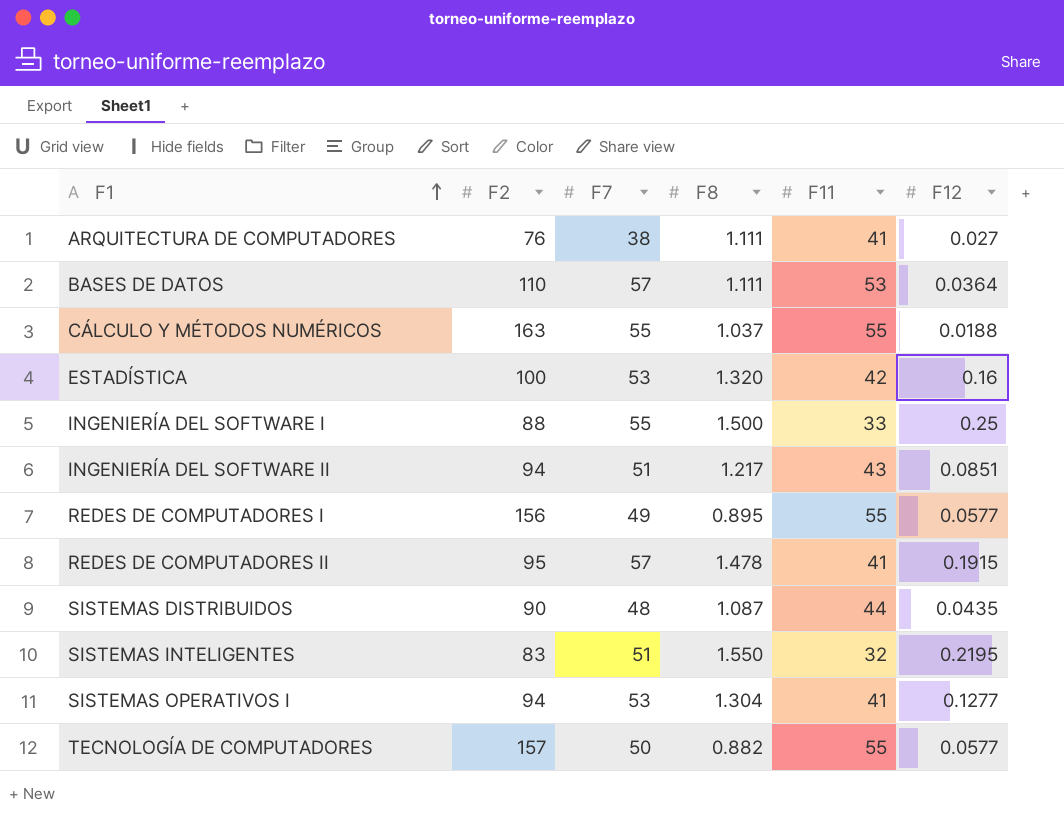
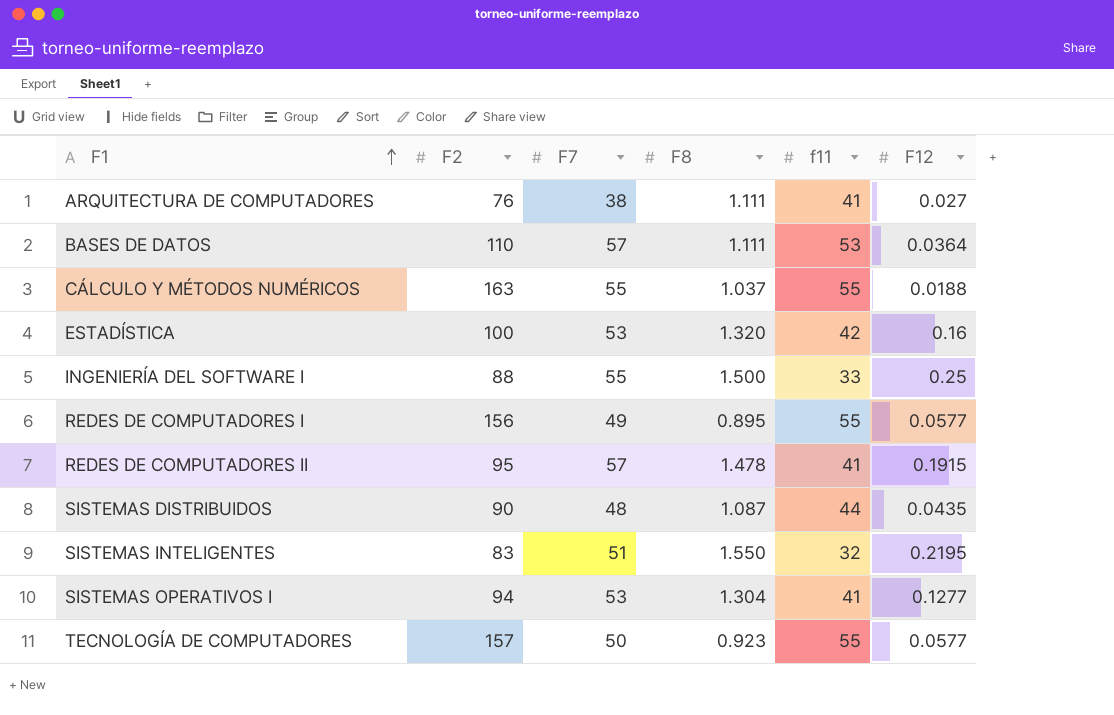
column name: F11 -> f11
row INGENIERÍA DEL SOFTWARE II: 94 | 51 | 1.217 | 43 | 0.0851 -> none
TECNOLOGÍA DE COMPUTADORES | F8: 0.882 -> 0.923

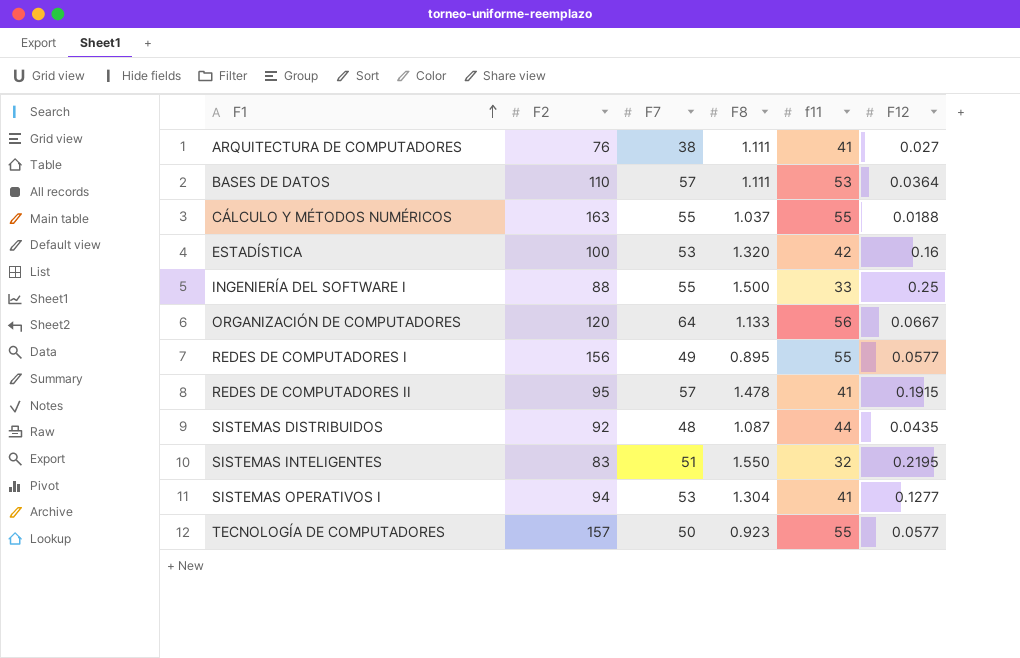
row ORGANIZACIÓN DE COMPUTADORES: none -> 120 | 64 | 1.133 | 56 | 0.0667
SISTEMAS DISTRIBUIDOS | F2: 90 -> 92

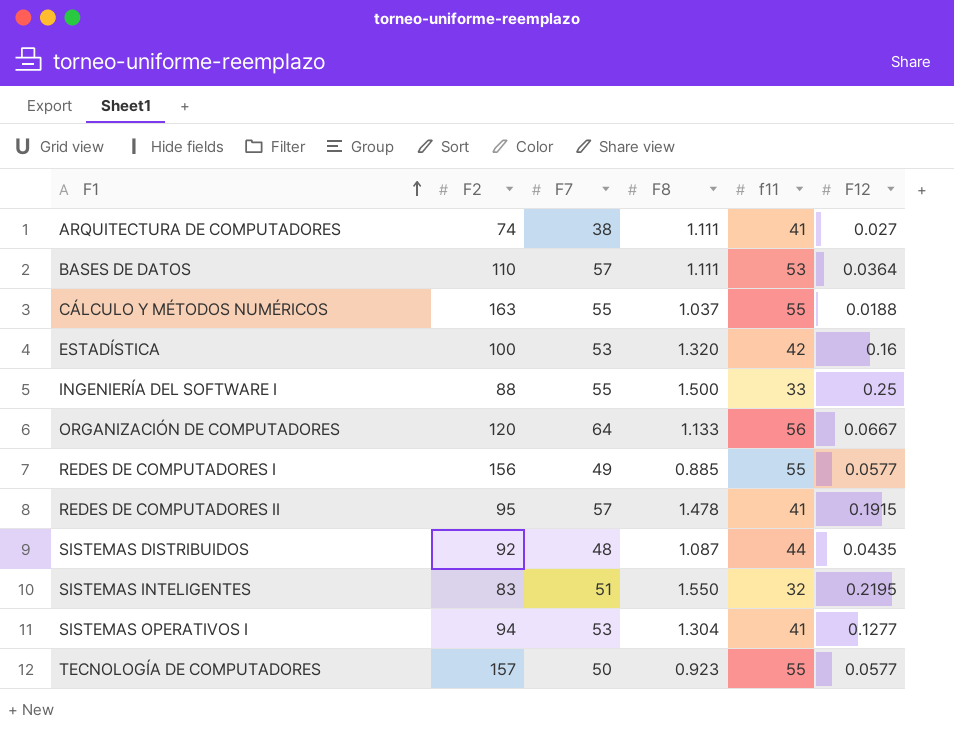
ARQUITECTURA DE COMPUTADORES | F2: 76 -> 74
REDES DE COMPUTADORES I | F8: 0.895 -> 0.885

